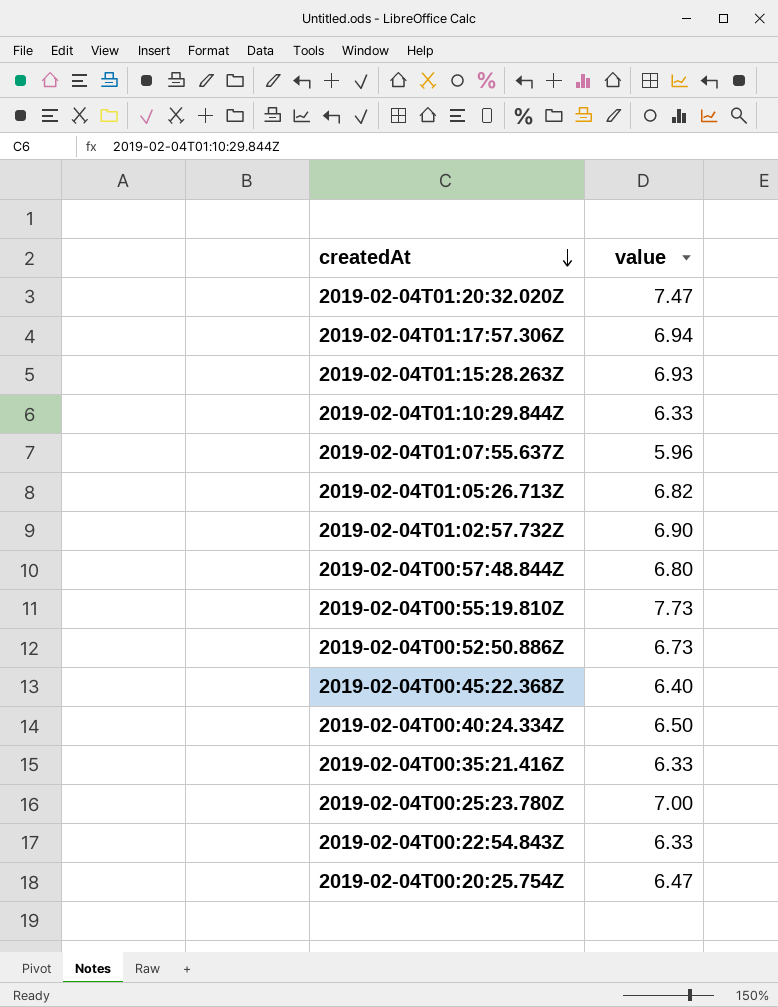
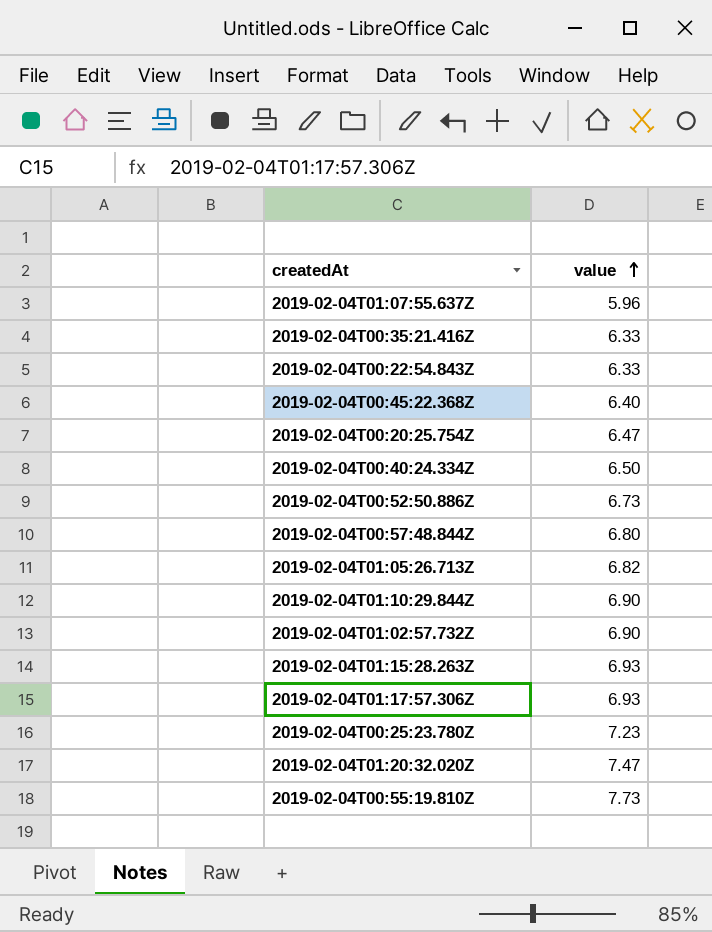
row order: createdAt descending -> value ascending
2019-02-04T01:10:29.844Z | value: 6.33 -> 6.90
2019-02-04T01:17:57.306Z | value: 6.94 -> 6.93
2019-02-04T00:25:23.780Z | value: 7.00 -> 7.23

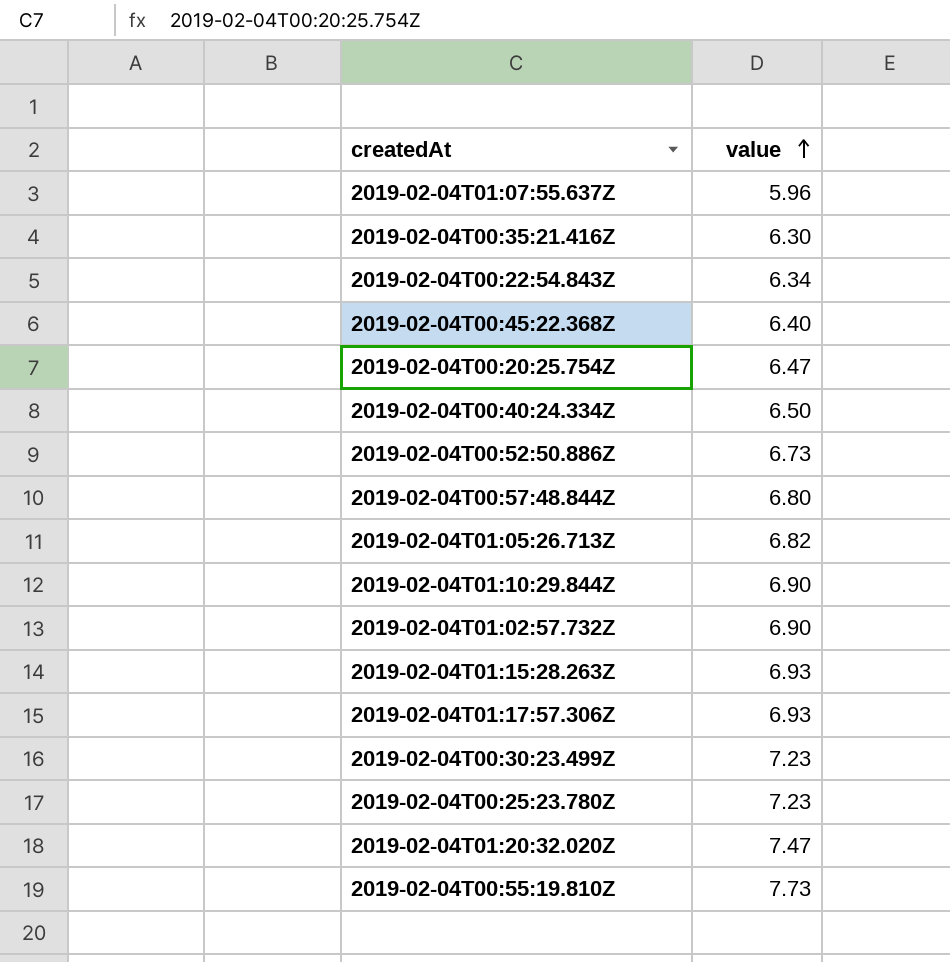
2019-02-04T00:35:21.416Z | value: 6.33 -> 6.30
2019-02-04T00:22:54.843Z | value: 6.33 -> 6.34
row 2019-02-04T00:30:23.499Z: none -> 7.23

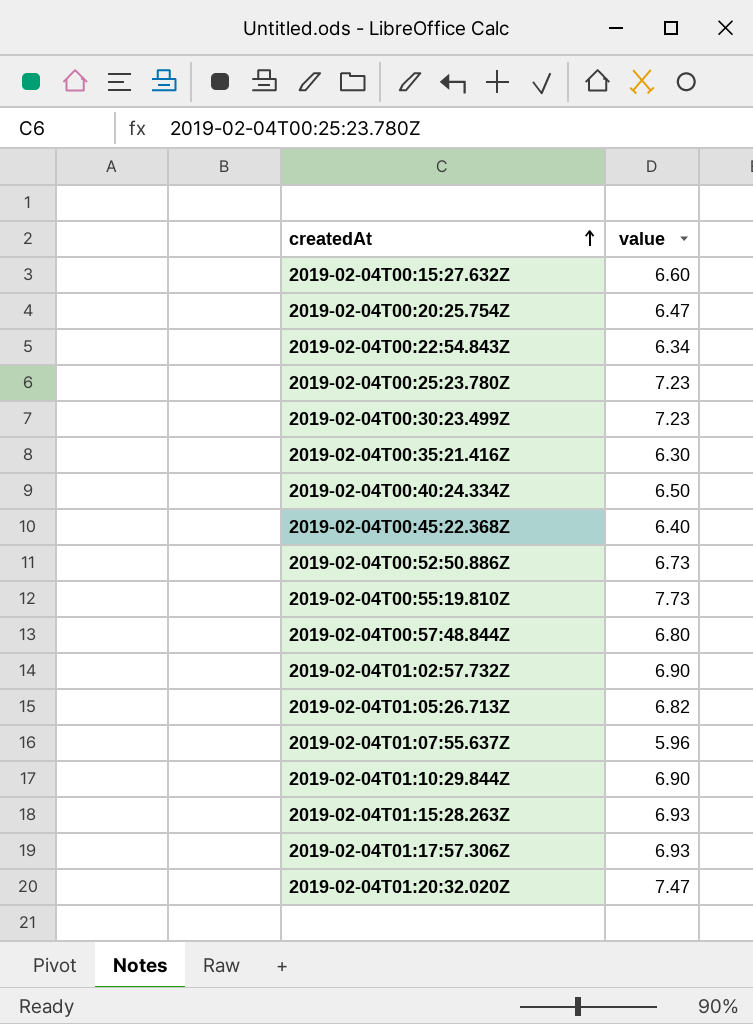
row order: value ascending -> createdAt ascending
row 2019-02-04T00:15:27.632Z: none -> 6.60

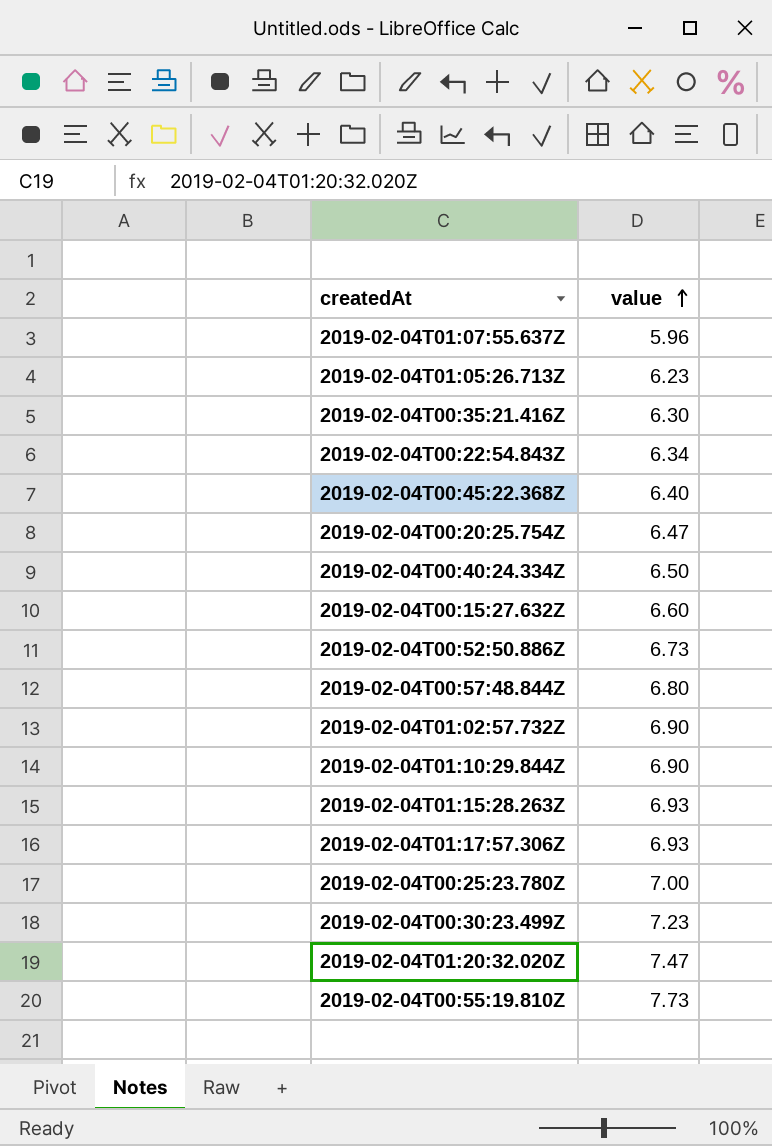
row order: createdAt ascending -> value ascending
2019-02-04T01:05:26.713Z | value: 6.82 -> 6.23
2019-02-04T00:25:23.780Z | value: 7.23 -> 7.00

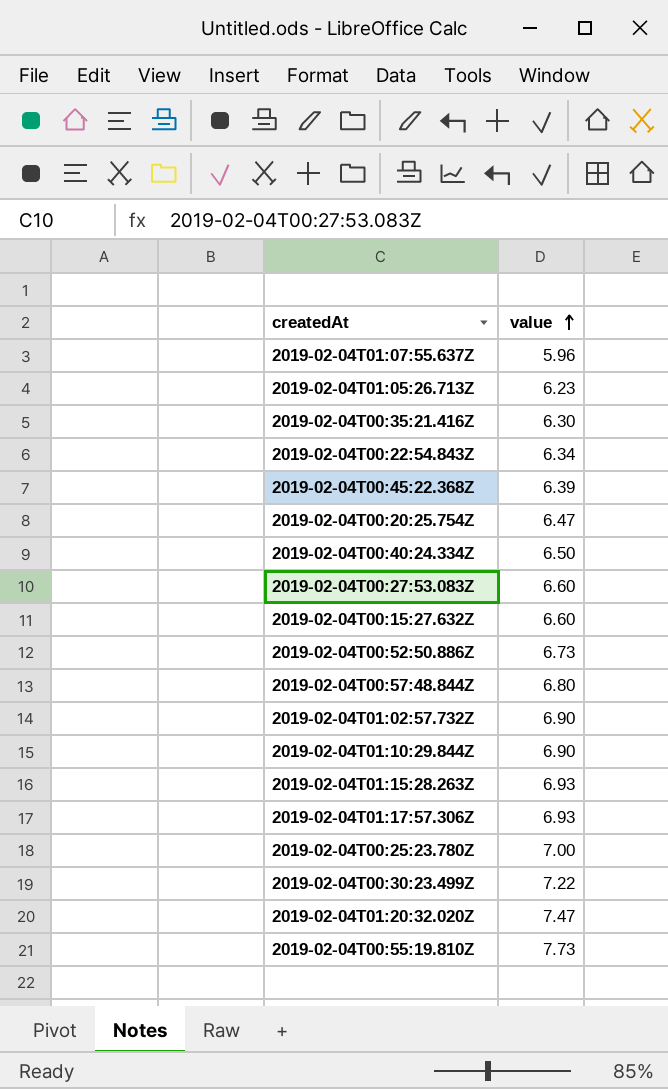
2019-02-04T00:45:22.368Z | value: 6.40 -> 6.39
row 2019-02-04T00:27:53.083Z: none -> 6.60
2019-02-04T00:30:23.499Z | value: 7.23 -> 7.22

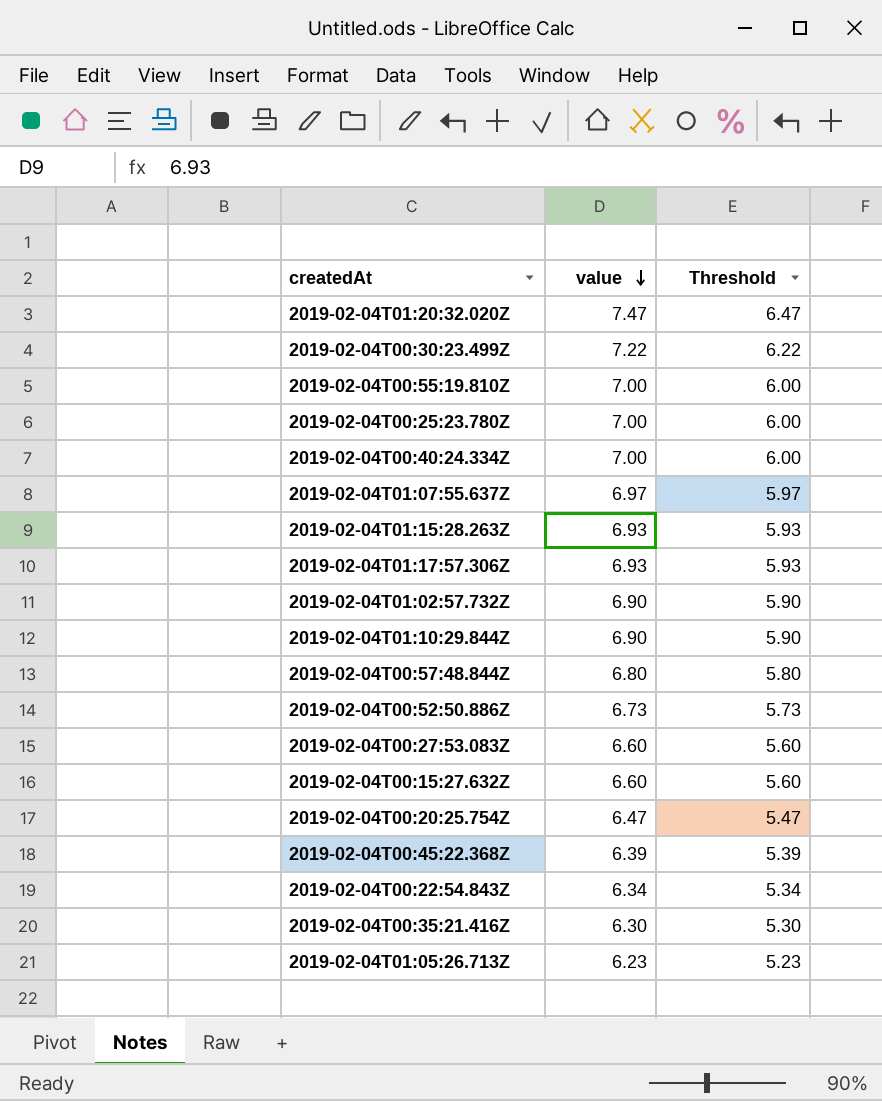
row order: value ascending -> value descending
column Threshold | formula: none -> [value] - 1
2019-02-04T00:55:19.810Z | value: 7.73 -> 7.00
2019-02-04T00:40:24.334Z | value: 6.50 -> 7.00
2019-02-04T01:07:55.637Z | value: 5.96 -> 6.97

